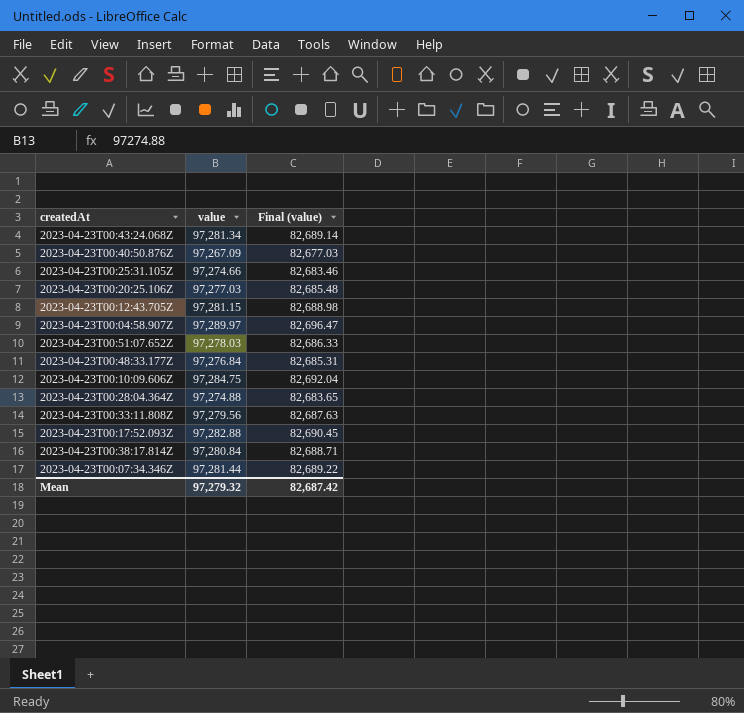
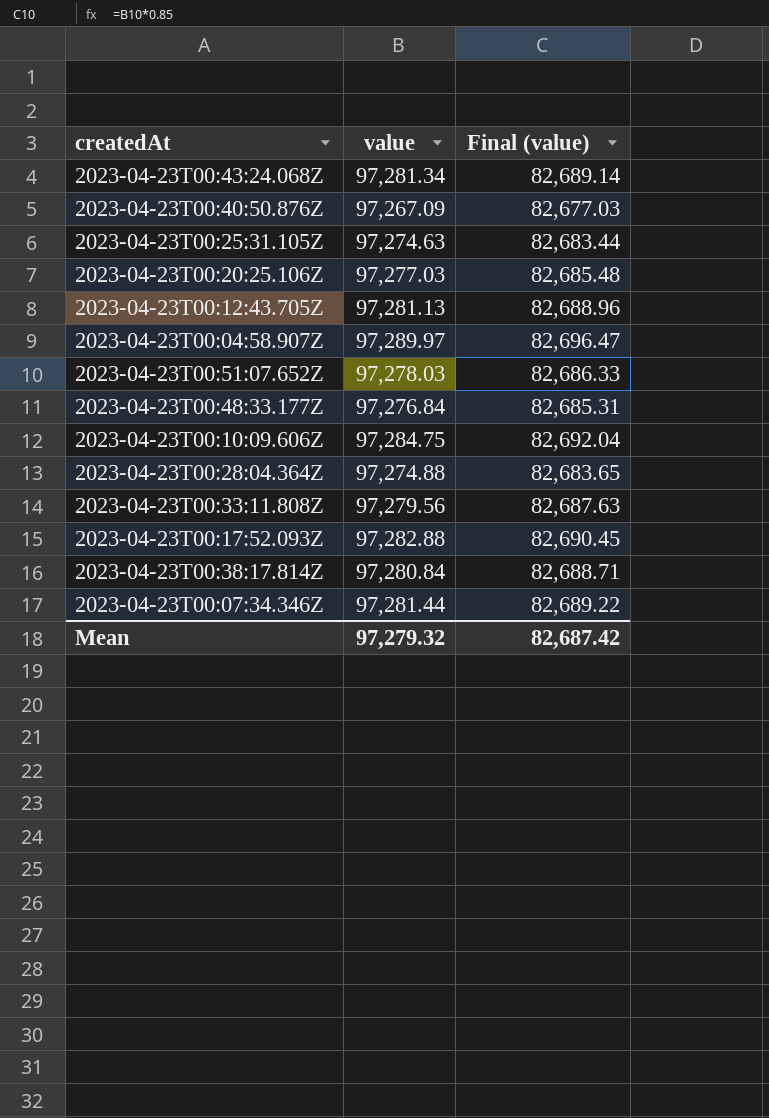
2023-04-23T00:25:31.105Z | value: 97,274.66 -> 97,274.63
2023-04-23T00:25:31.105Z | Final (value): 82,683.46 -> 82,683.44
2023-04-23T00:12:43.705Z | value: 97,281.15 -> 97,281.13
2023-04-23T00:12:43.705Z | Final (value): 82,688.98 -> 82,688.96

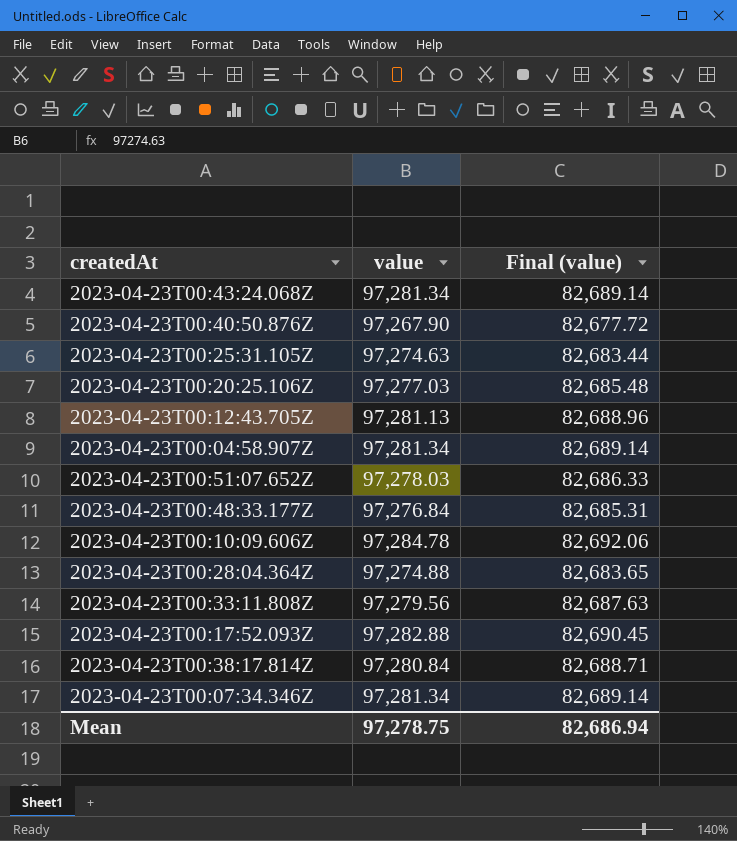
2023-04-23T00:40:50.876Z | value: 97,267.09 -> 97,267.90
2023-04-23T00:40:50.876Z | Final (value): 82,677.03 -> 82,677.72
2023-04-23T00:04:58.907Z | value: 97,289.97 -> 97,281.34
2023-04-23T00:04:58.907Z | Final (value): 82,696.47 -> 82,689.14
2023-04-23T00:10:09.606Z | value: 97,284.75 -> 97,284.78
2023-04-23T00:10:09.606Z | Final (value): 82,692.04 -> 82,692.06
2023-04-23T00:07:34.346Z | value: 97,281.44 -> 97,281.34
2023-04-23T00:07:34.346Z | Final (value): 82,689.22 -> 82,689.14
Mean | value: 97,279.32 -> 97,278.75
Mean | Final (value): 82,687.42 -> 82,686.94

